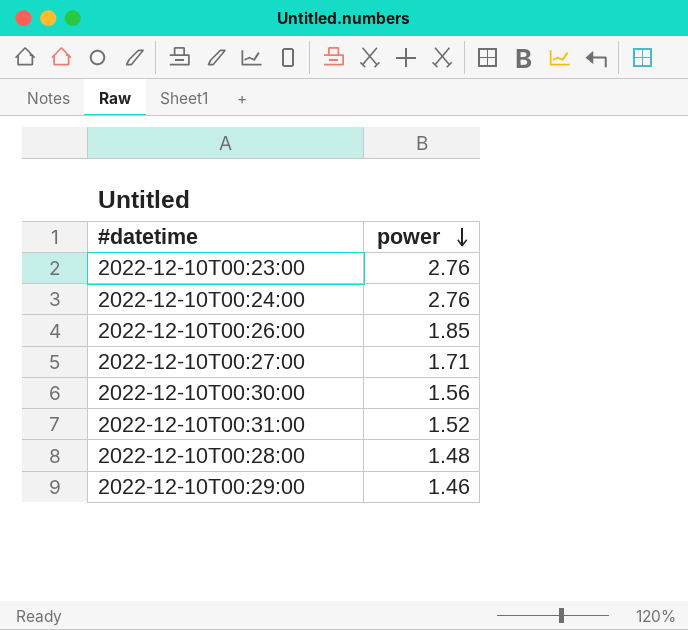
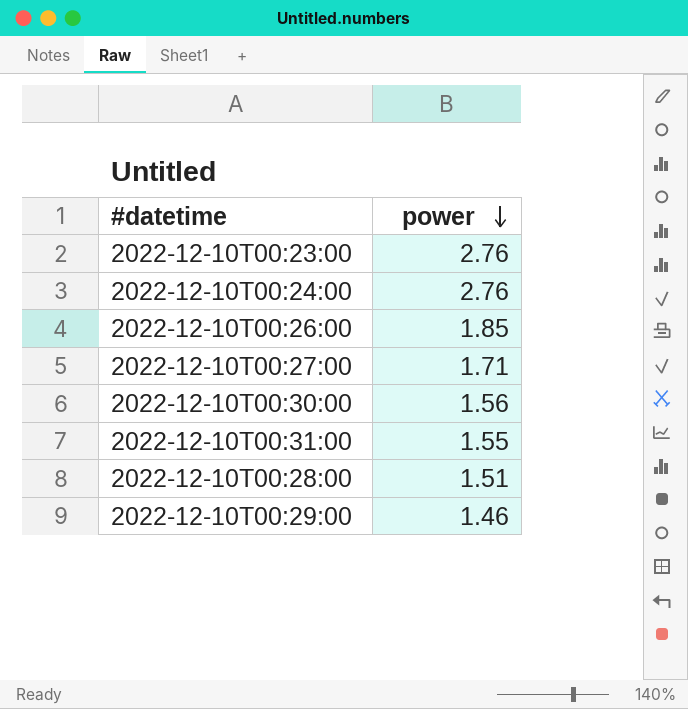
2022-12-10T00:31:00 | power: 1.52 -> 1.55
2022-12-10T00:28:00 | power: 1.48 -> 1.51

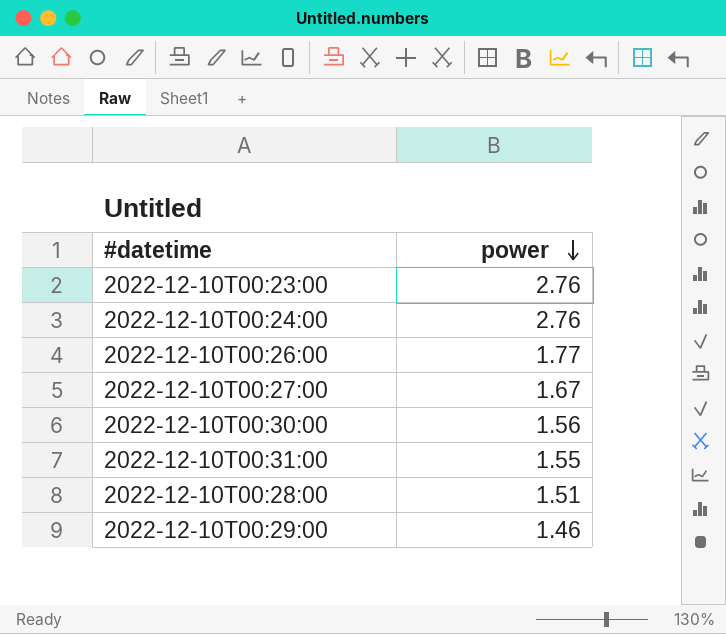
2022-12-10T00:26:00 | power: 1.85 -> 1.77
2022-12-10T00:27:00 | power: 1.71 -> 1.67

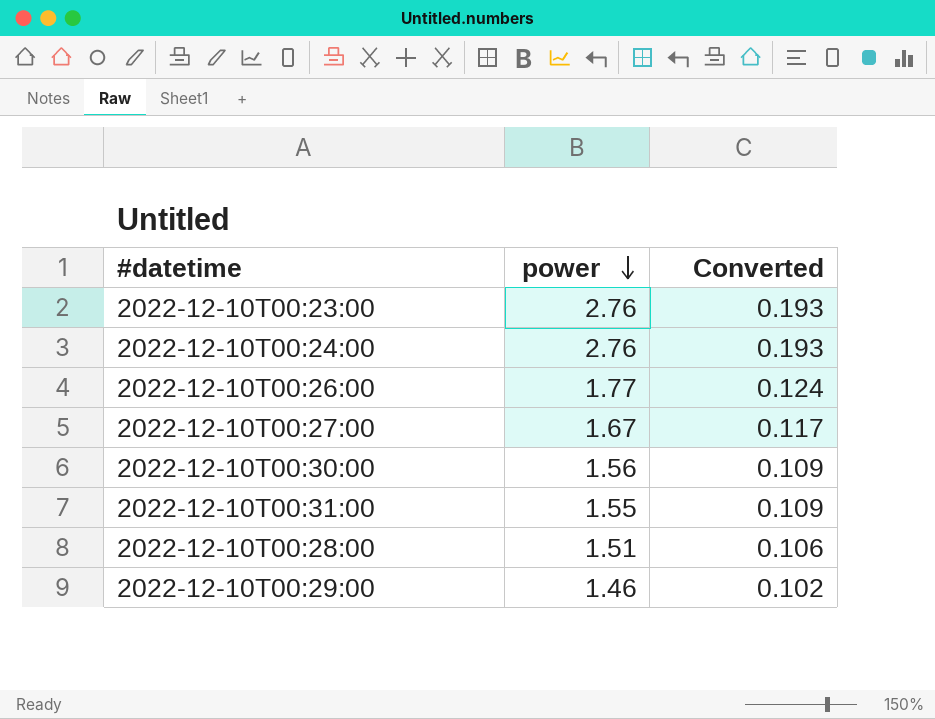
column Converted | formula: none -> [power] * 0.07

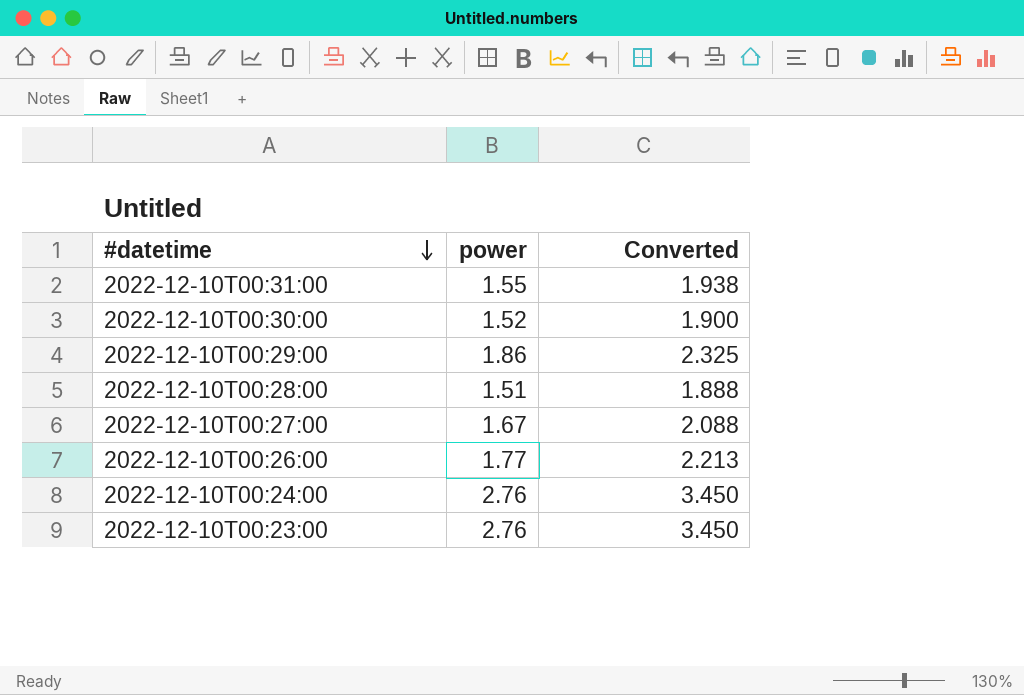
row order: power descending -> #datetime descending
column Converted | formula: [power] * 0.07 -> [power] * 1.25
2022-12-10T00:30:00 | power: 1.56 -> 1.52
2022-12-10T00:29:00 | power: 1.46 -> 1.86

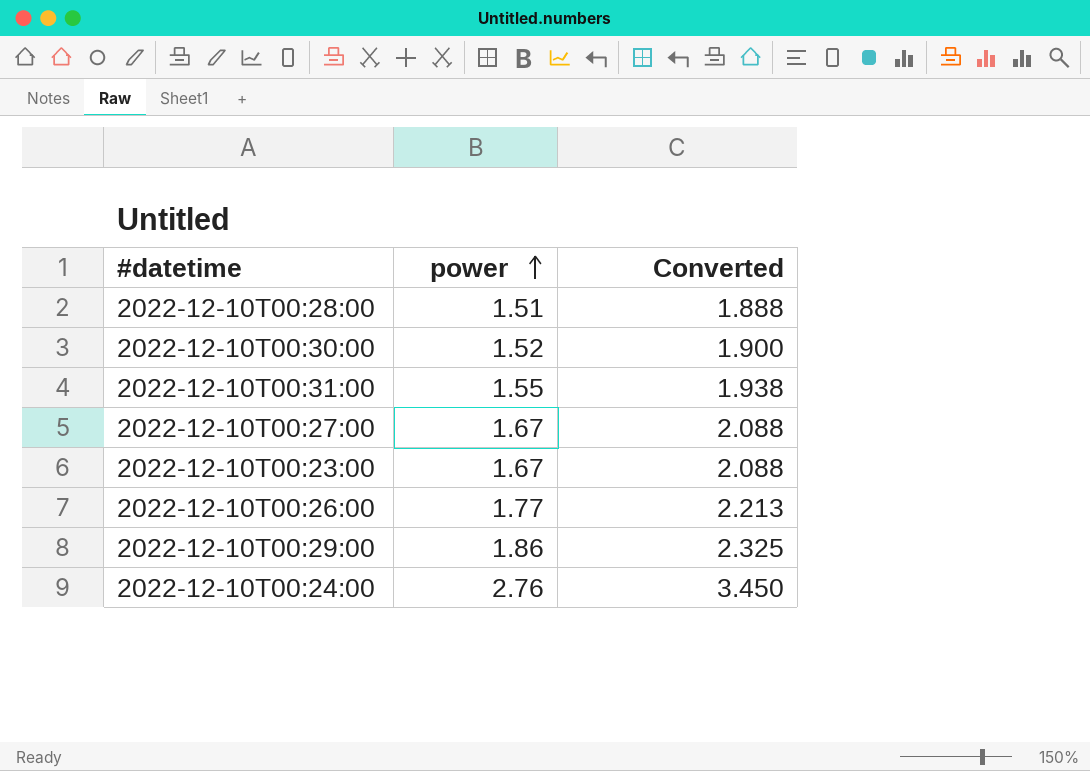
row order: #datetime descending -> power ascending
2022-12-10T00:23:00 | power: 2.76 -> 1.67
2022-12-10T00:23:00 | Converted: 3.450 -> 2.088

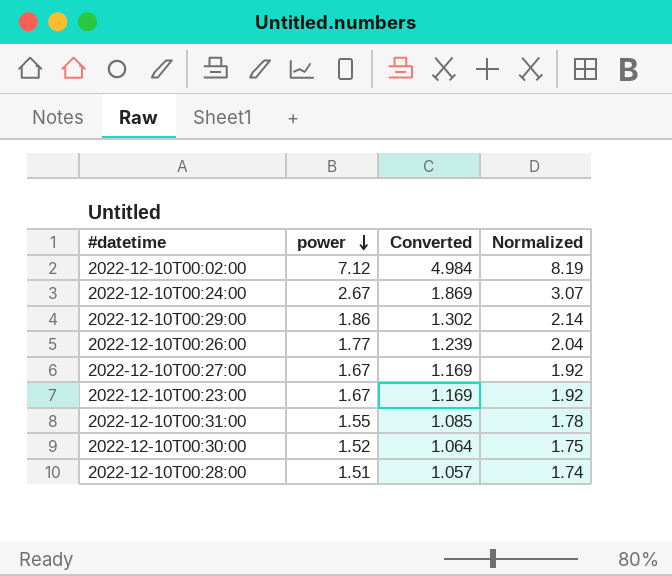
row order: power ascending -> power descending
column Converted | formula: [power] * 1.25 -> [power] * 0.7
column Normalized | formula: none -> [power] * 1.15
row 2022-12-10T00:02:00: none -> 7.12 | 4.984 | 8.19
2022-12-10T00:24:00 | power: 2.76 -> 2.67

